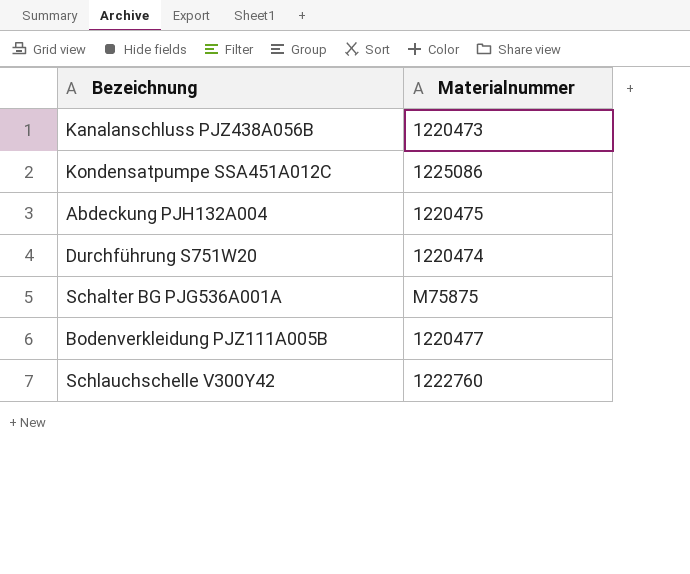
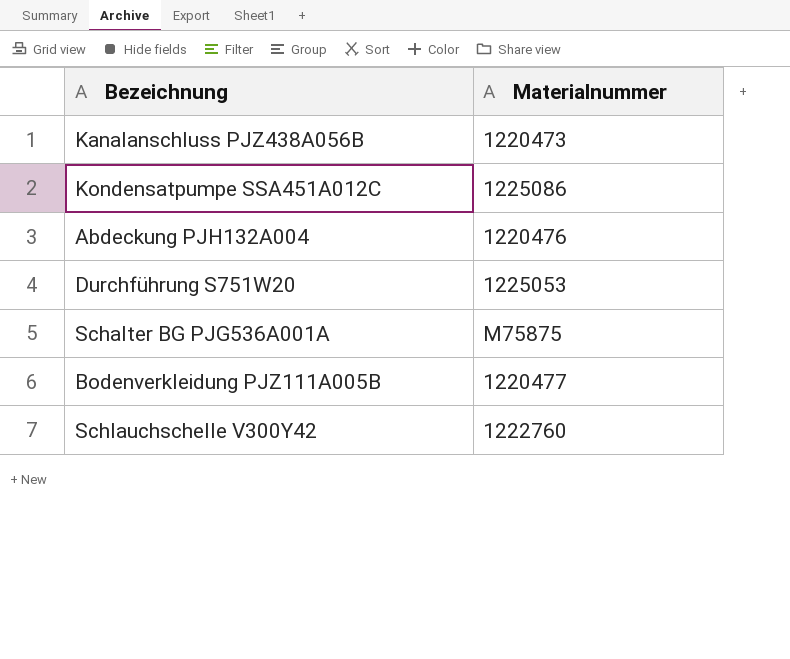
Abdeckung PJH132A004 | Materialnummer: 1220475 -> 1220476
Durchführung S751W20 | Materialnummer: 1220474 -> 1225053

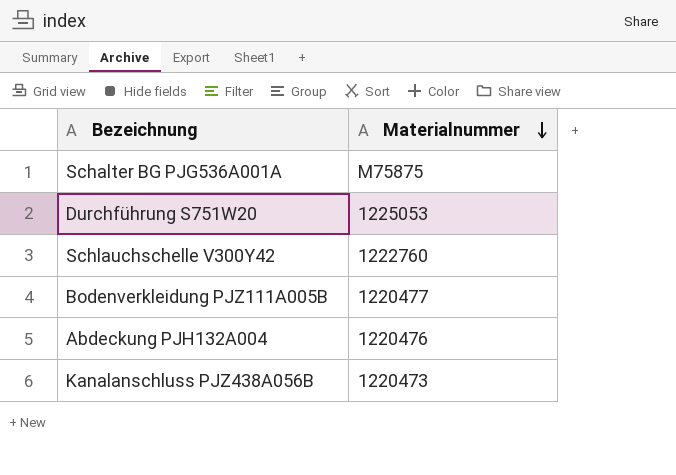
row order: none -> Materialnummer descending
row Kondensatpumpe SSA451A012C: 1225086 -> none

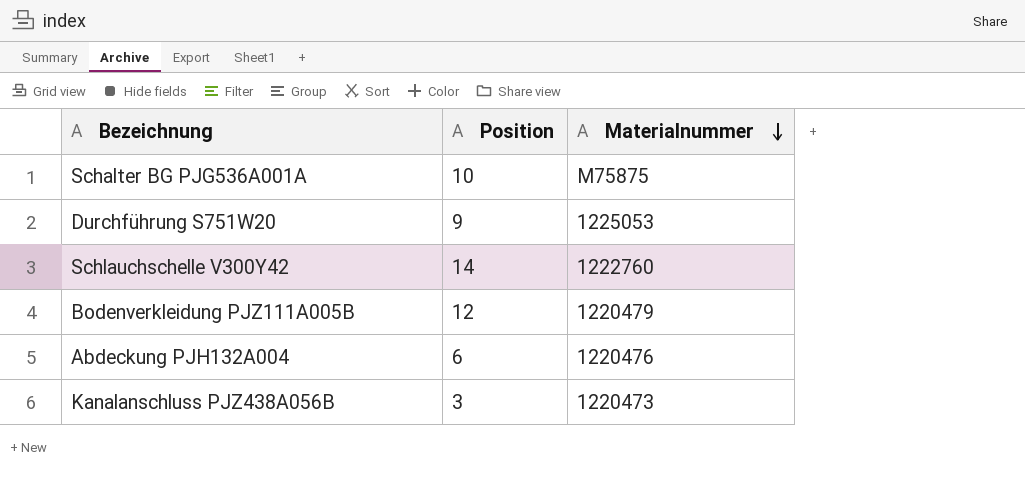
column Position | position: none -> 2
Bodenverkleidung PJZ111A005B | Materialnummer: 1220477 -> 1220479

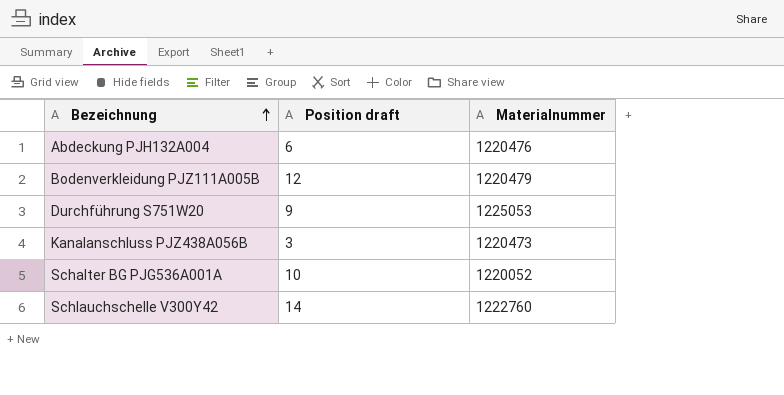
row order: Materialnummer descending -> Bezeichnung ascending
column name: Position -> Position draft
Schalter BG PJG536A001A | Materialnummer: M75875 -> 1220052

